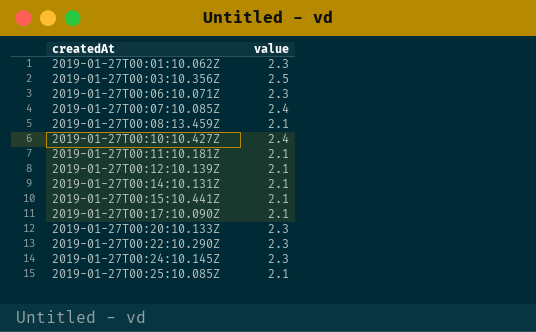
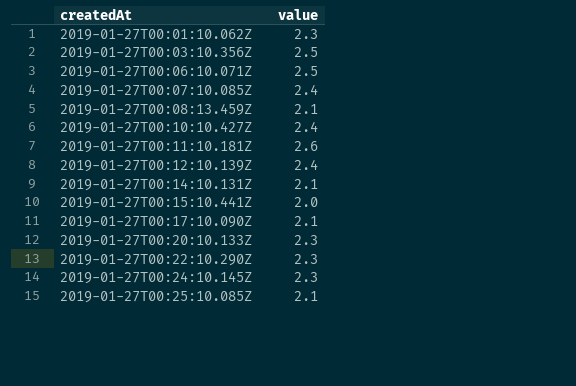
2019-01-27T00:06:10.071Z | value: 2.3 -> 2.5
2019-01-27T00:11:10.181Z | value: 2.1 -> 2.6
2019-01-27T00:12:10.139Z | value: 2.1 -> 2.4
2019-01-27T00:15:10.441Z | value: 2.1 -> 2.0

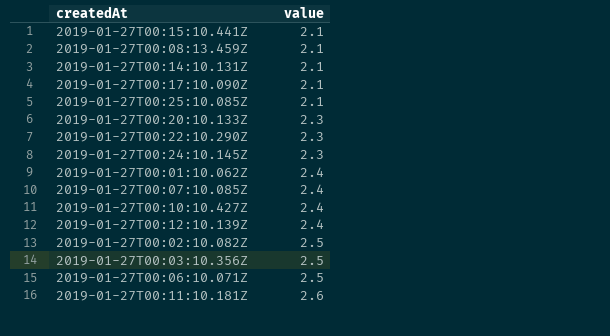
row order: createdAt ascending -> value ascending
2019-01-27T00:15:10.441Z | value: 2.0 -> 2.1
2019-01-27T00:01:10.062Z | value: 2.3 -> 2.4
row 2019-01-27T00:02:10.082Z: none -> 2.5

